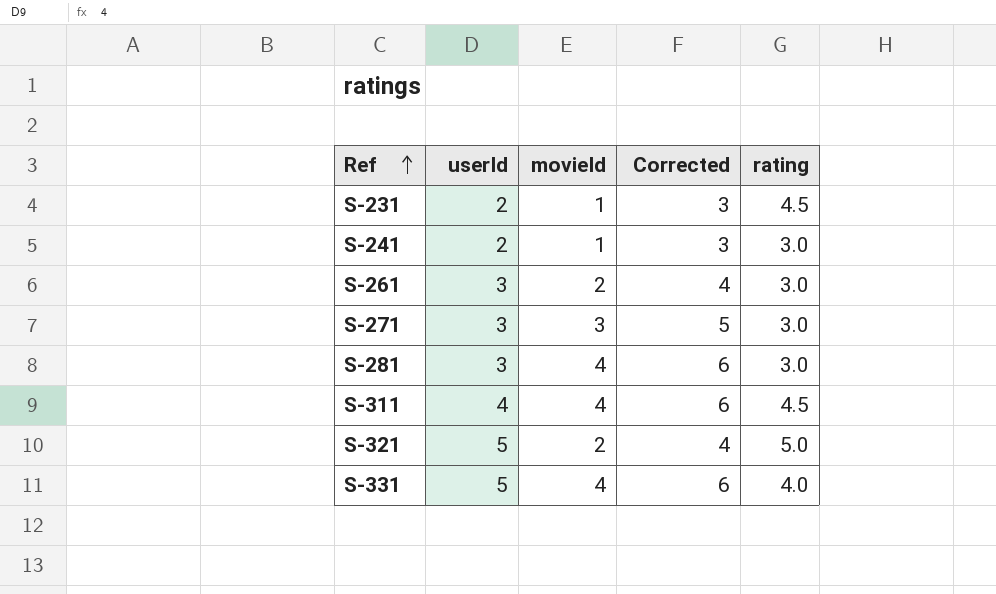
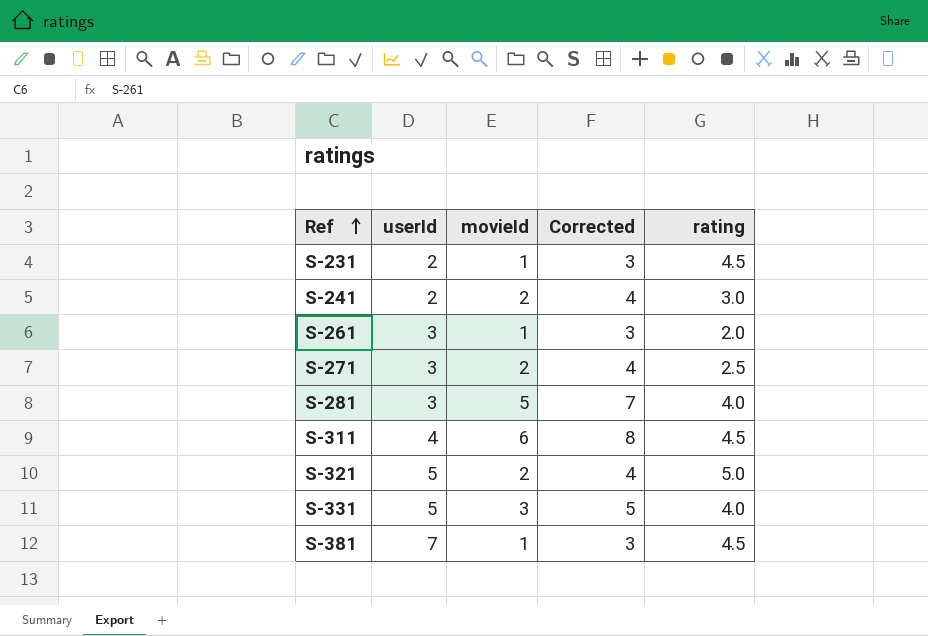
S-241 | movieId: 1 -> 2
S-241 | Corrected: 3 -> 4
S-261 | movieId: 2 -> 1
S-261 | Corrected: 4 -> 3
S-261 | rating: 3.0 -> 2.0
S-271 | movieId: 3 -> 2
S-271 | Corrected: 5 -> 4
S-271 | rating: 3.0 -> 2.5
S-281 | movieId: 4 -> 5
S-281 | Corrected: 6 -> 7
S-281 | rating: 3.0 -> 4.0
S-311 | movieId: 4 -> 6
S-311 | Corrected: 6 -> 8
S-331 | movieId: 4 -> 3
S-331 | Corrected: 6 -> 5
row S-381: none -> 7 | 1 | 3 | 4.5

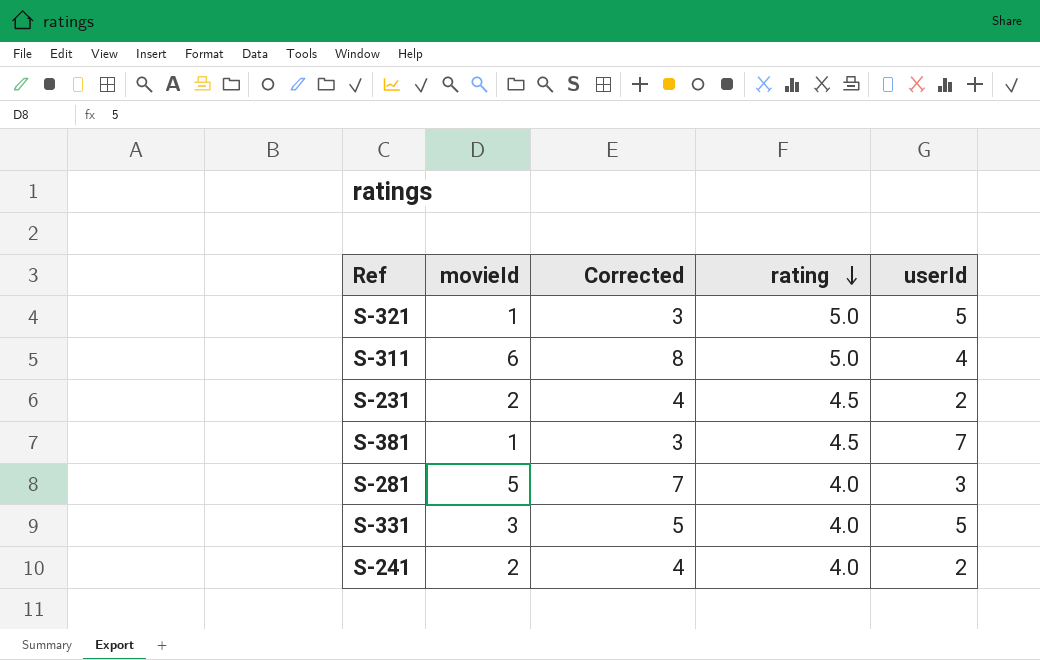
row order: Ref ascending -> rating descending
column userId | position: 2 -> 5
row S-261: 3 | 1 | 3 | 2.0 -> none
row S-271: 3 | 2 | 4 | 2.5 -> none
S-321 | movieId: 2 -> 1
S-321 | Corrected: 4 -> 3
S-311 | rating: 4.5 -> 5.0
S-231 | movieId: 1 -> 2
S-231 | Corrected: 3 -> 4
S-241 | rating: 3.0 -> 4.0

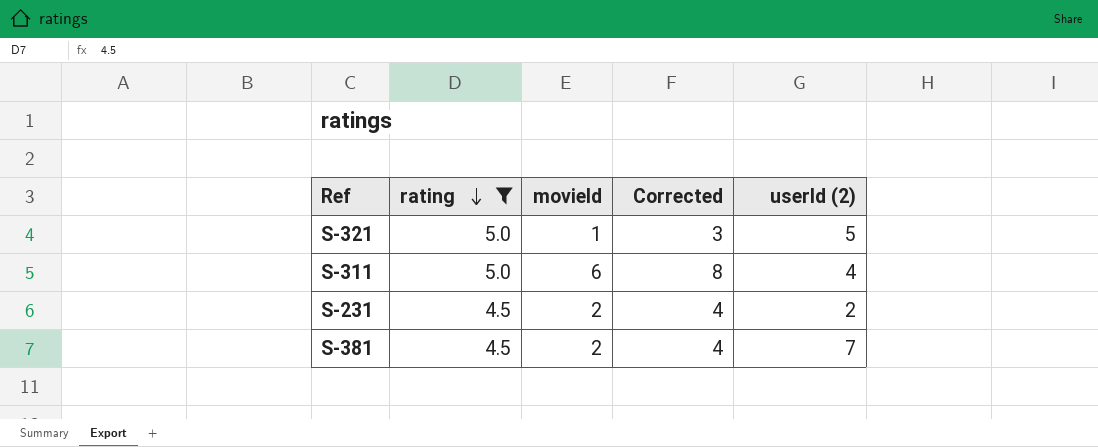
filter: none -> rating != 4.0
column rating | position: 4 -> 2
column name: userId -> userId (2)
S-381 | movieId: 1 -> 2
S-381 | Corrected: 3 -> 4

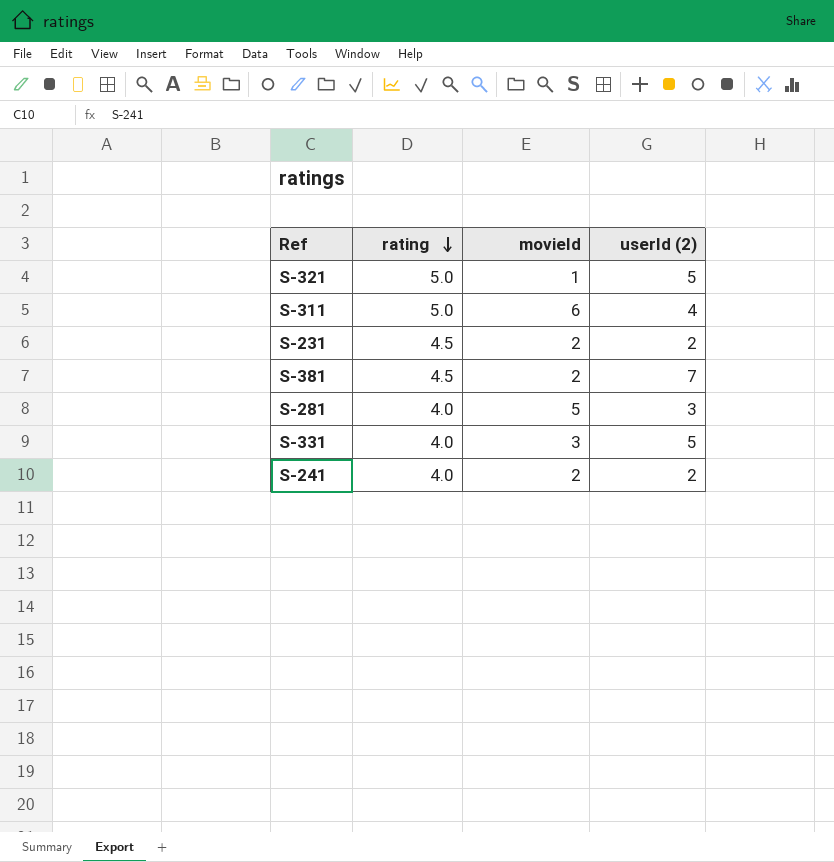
filter: rating != 4.0 -> none
column Corrected | formula: [movieId] + 2 -> none

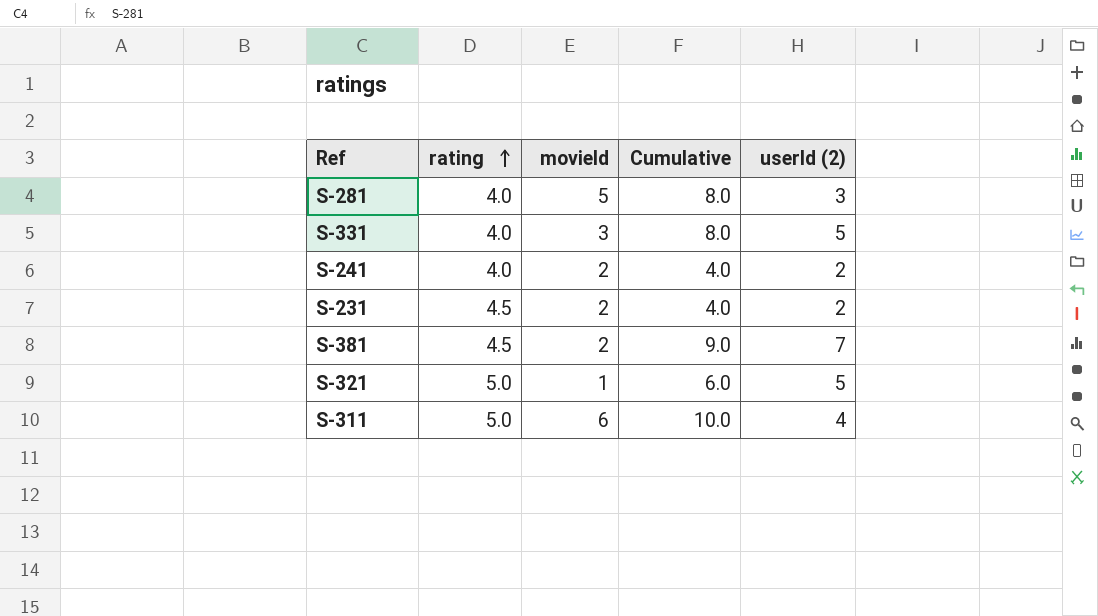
row order: rating descending -> rating ascending
column Cumulative | formula: none -> [movieId] + [userId (2)]

